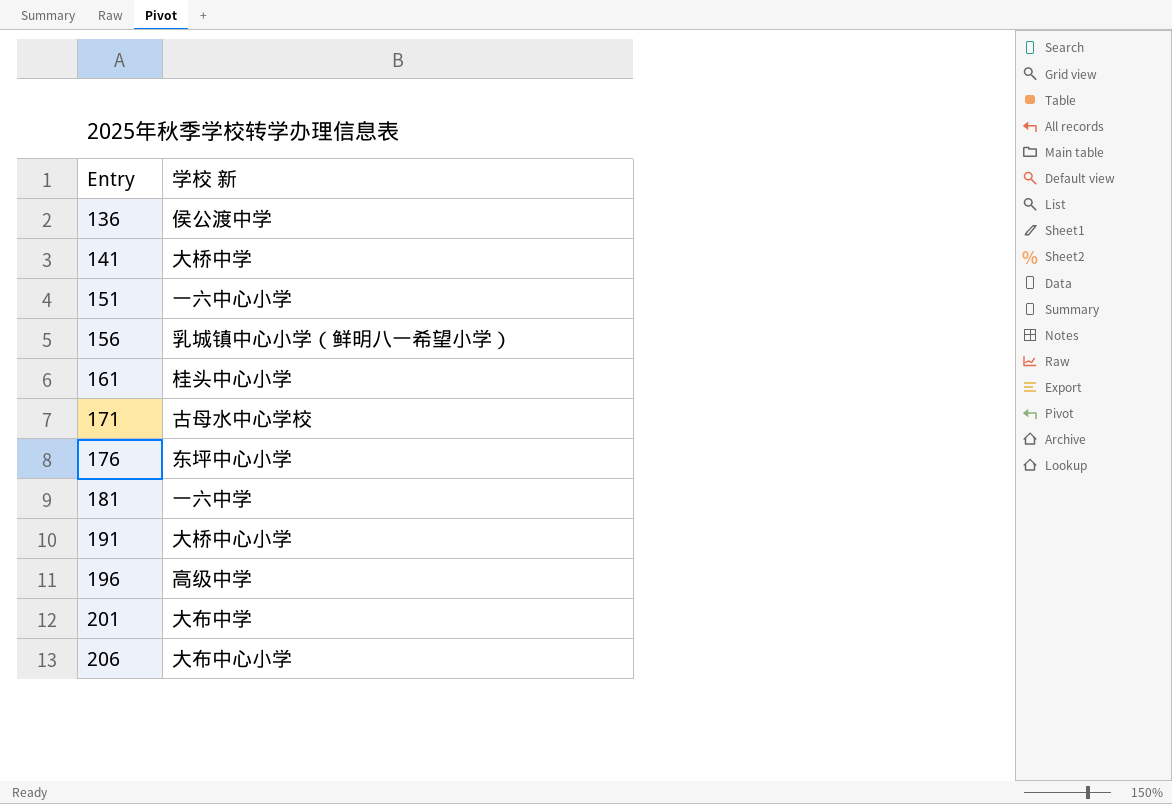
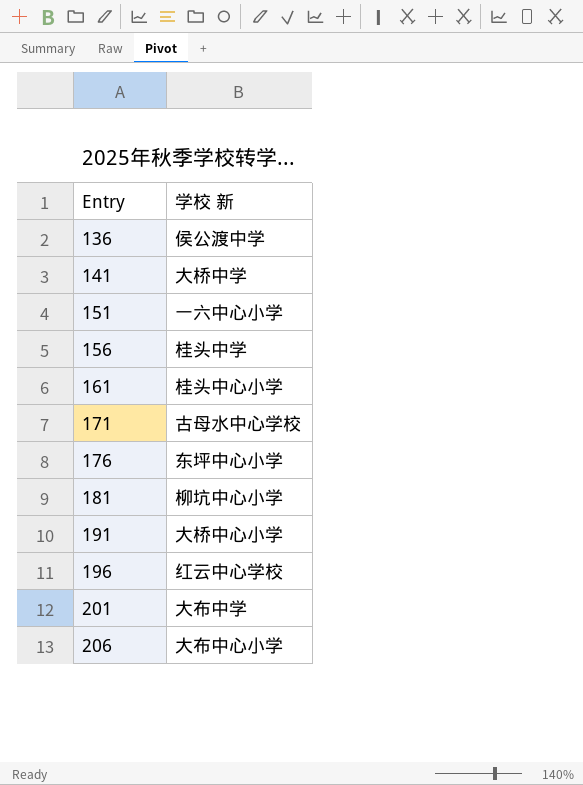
156 | 学校 新: 乳城镇中心小学（鲜明八一希望小学） -> 桂头中学
181 | 学校 新: 一六中学 -> 柳坑中心小学
196 | 学校 新: 高级中学 -> 红云中心学校

